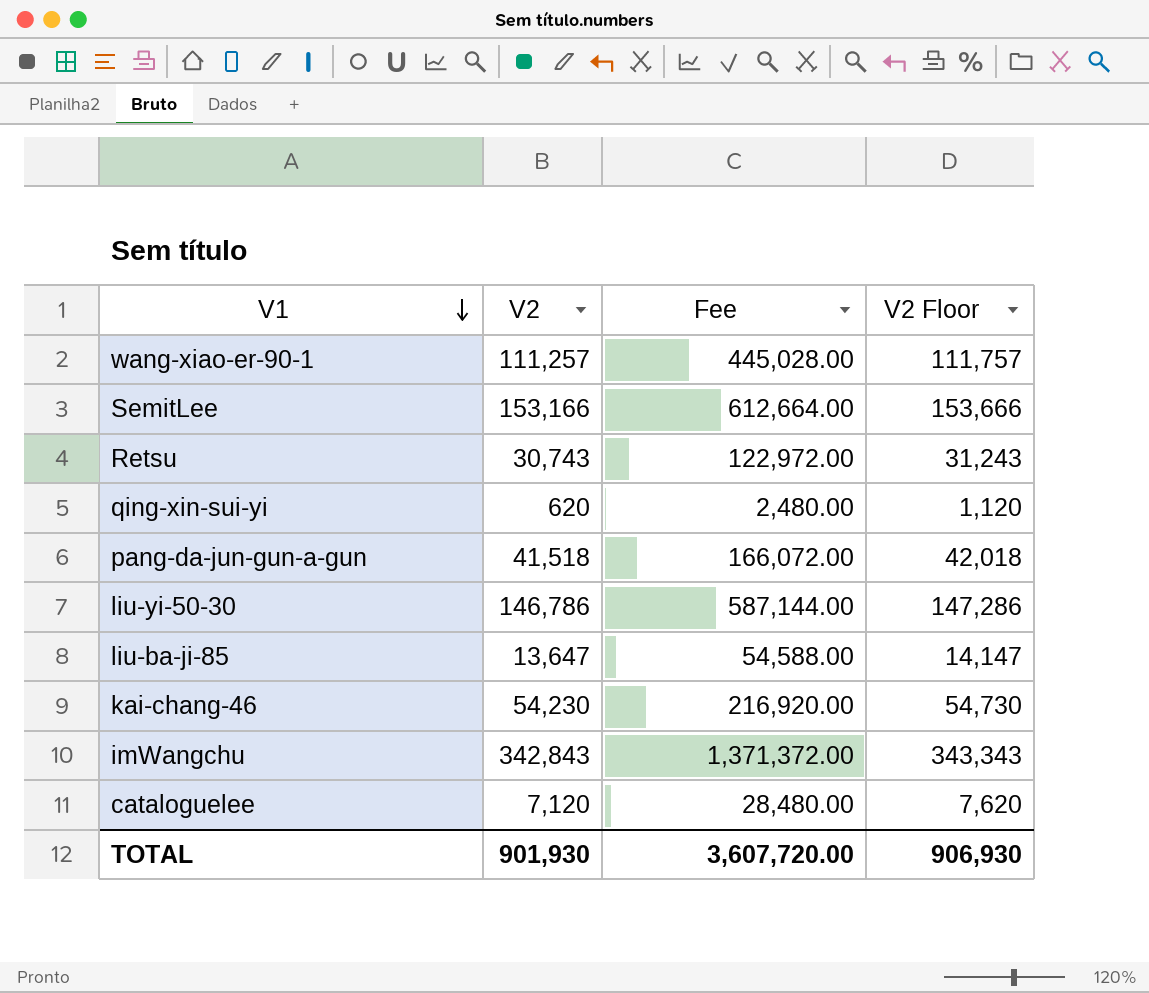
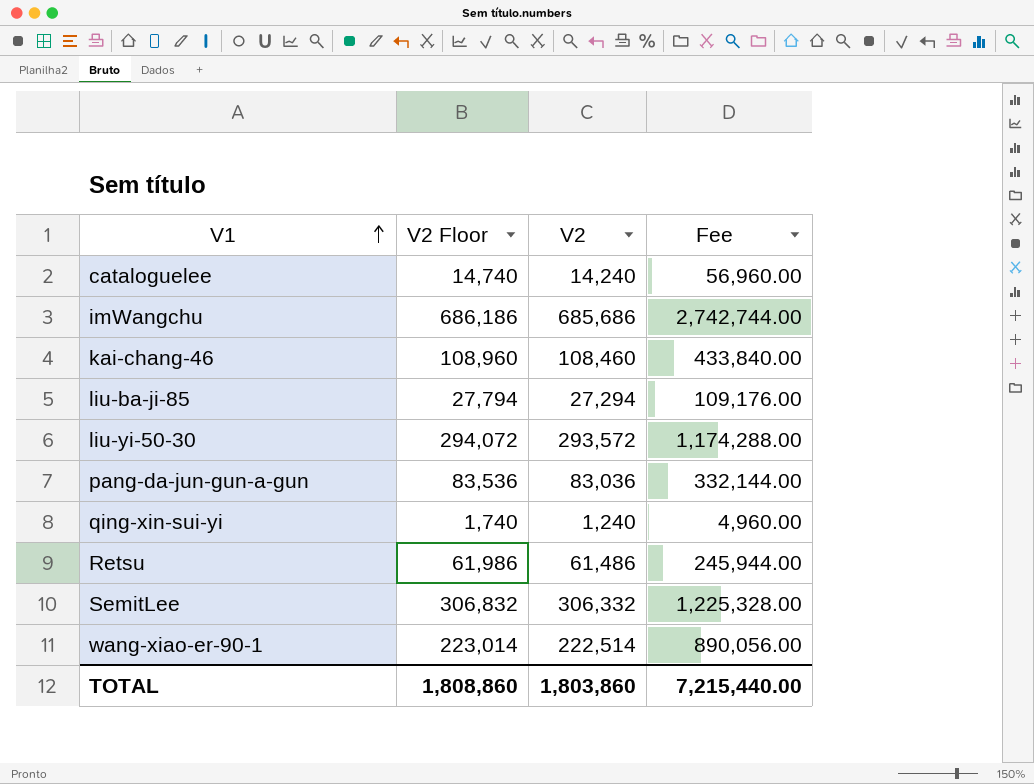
row order: V1 descending -> V1 ascending
column V2 Floor | position: 4 -> 2
cataloguelee | V2 Floor: 7,620 -> 14,740
cataloguelee | V2: 7,120 -> 14,240
cataloguelee | Fee: 28,480.00 -> 56,960.00
imWangchu | V2 Floor: 343,343 -> 686,186
imWangchu | V2: 342,843 -> 685,686
imWangchu | Fee: 1,371,372.00 -> 2,742,744.00
kai-chang-46 | V2 Floor: 54,730 -> 108,960
kai-chang-46 | V2: 54,230 -> 108,460
kai-chang-46 | Fee: 216,920.00 -> 433,840.00
liu-ba-ji-85 | V2 Floor: 14,147 -> 27,794
liu-ba-ji-85 | V2: 13,647 -> 27,294
liu-ba-ji-85 | Fee: 54,588.00 -> 109,176.00
liu-yi-50-30 | V2 Floor: 147,286 -> 294,072
liu-yi-50-30 | V2: 146,786 -> 293,572
liu-yi-50-30 | Fee: 587,144.00 -> 1,174,288.00
pang-da-jun-gun-a-gun | V2 Floor: 42,018 -> 83,536
pang-da-jun-gun-a-gun | V2: 41,518 -> 83,036
pang-da-jun-gun-a-gun | Fee: 166,072.00 -> 332,144.00
qing-xin-sui-yi | V2 Floor: 1,120 -> 1,740
qing-xin-sui-yi | V2: 620 -> 1,240
qing-xin-sui-yi | Fee: 2,480.00 -> 4,960.00
Retsu | V2 Floor: 31,243 -> 61,986
Retsu | V2: 30,743 -> 61,486
Retsu | Fee: 122,972.00 -> 245,944.00
SemitLee | V2 Floor: 153,666 -> 306,832
SemitLee | V2: 153,166 -> 306,332
SemitLee | Fee: 612,664.00 -> 1,225,328.00
wang-xiao-er-90-1 | V2 Floor: 111,757 -> 223,014
wang-xiao-er-90-1 | V2: 111,257 -> 222,514
wang-xiao-er-90-1 | Fee: 445,028.00 -> 890,056.00
TOTAL | V2 Floor: 906,930 -> 1,808,860
TOTAL | V2: 901,930 -> 1,803,860
TOTAL | Fee: 3,607,720.00 -> 7,215,440.00

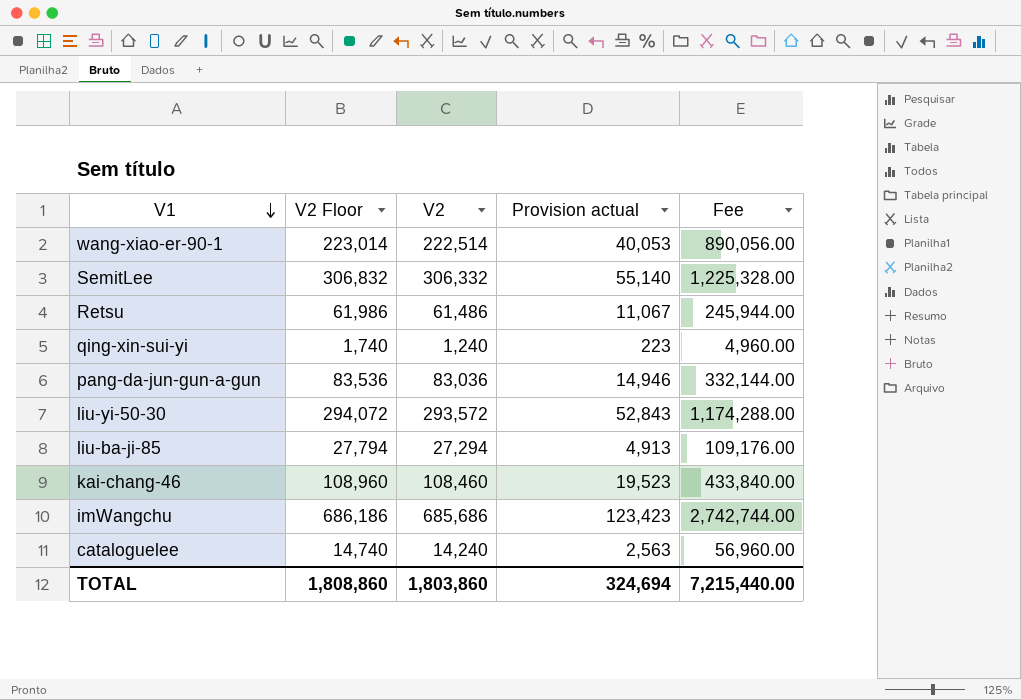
row order: V1 ascending -> V1 descending
column Provision actual | formula: none -> [V2] * 0.18

